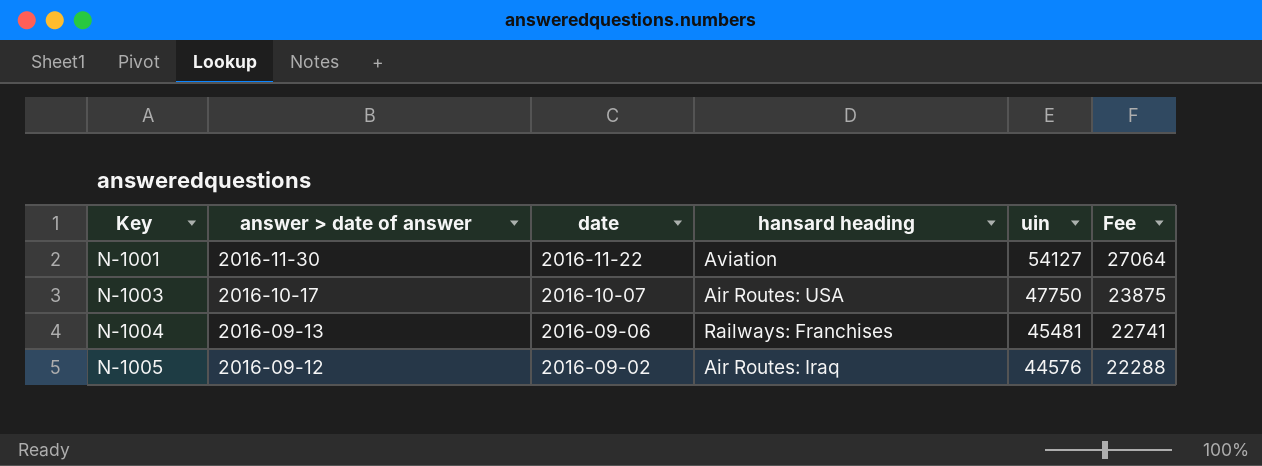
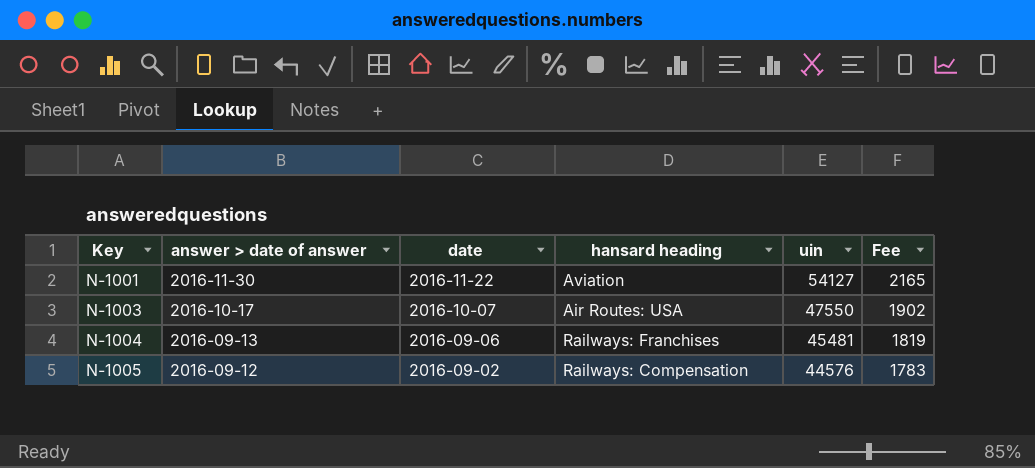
column Fee | formula: [uin] * 0.5 -> [uin] * 0.04
N-1003 | uin: 47750 -> 47550
N-1005 | hansard heading: Air Routes: Iraq -> Railways: Compensation

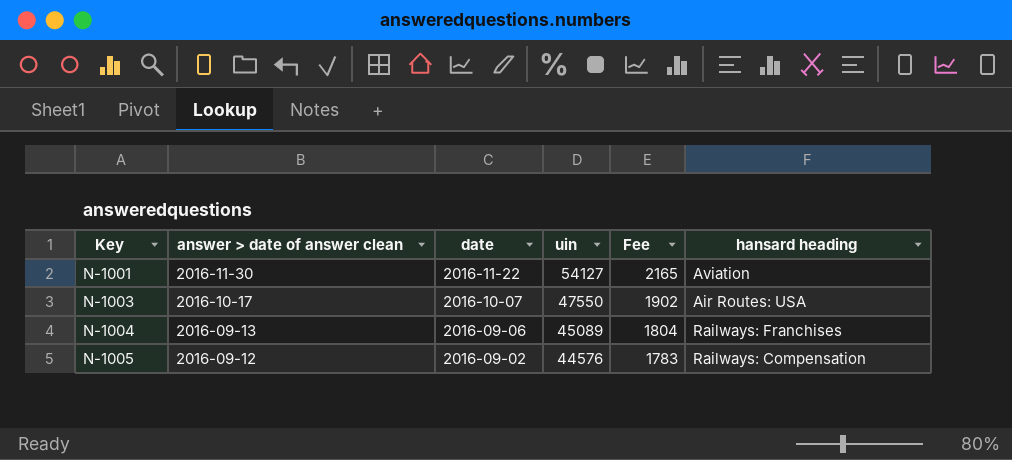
column name: answer > date of answer -> answer > date of answer clean
column hansard heading | position: 4 -> 6
N-1004 | uin: 45481 -> 45089
N-1004 | Fee: 1819 -> 1804

